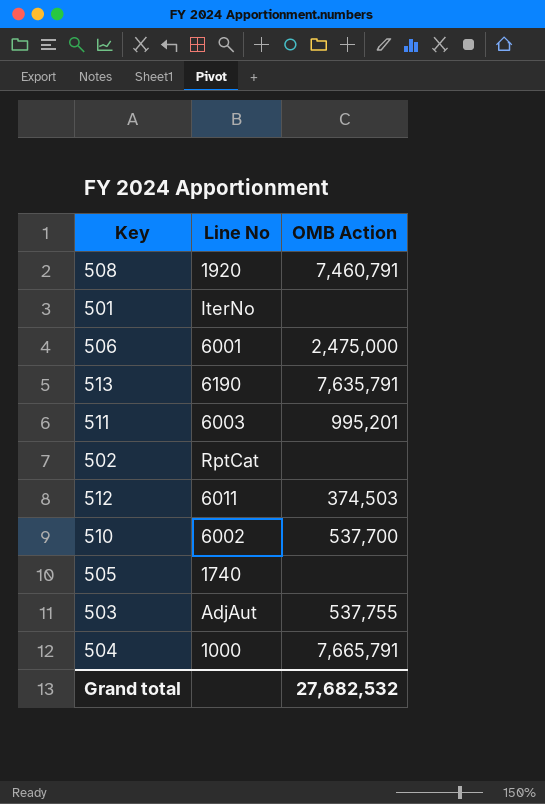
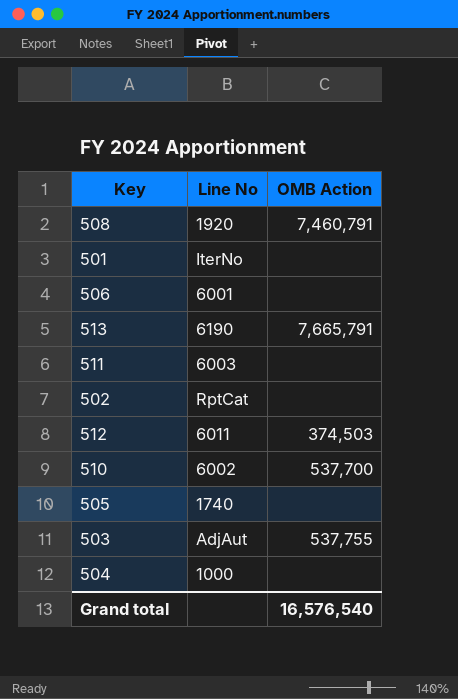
506 | OMB Action: 2,475,000 -> none
513 | OMB Action: 7,635,791 -> 7,665,791
511 | OMB Action: 995,201 -> none
504 | OMB Action: 7,665,791 -> none
Grand total | OMB Action: 27,682,532 -> 16,576,540

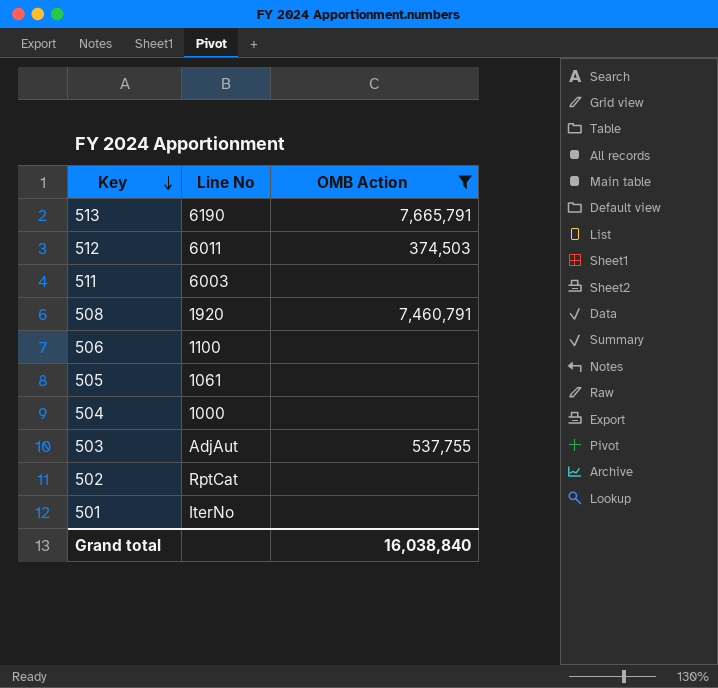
filter: none -> OMB Action != 537,700
row order: none -> Key descending
506 | Line No: 6001 -> 1100
505 | Line No: 1740 -> 1061
Grand total | OMB Action: 16,576,540 -> 16,038,840

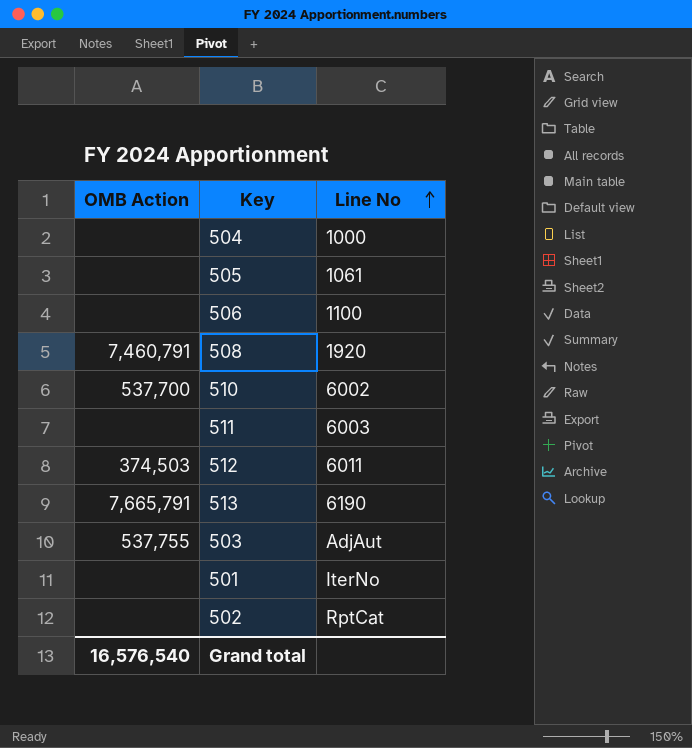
filter: OMB Action != 537,700 -> none
row order: Key descending -> Line No ascending
column OMB Action | position: 3 -> 1
Grand total | OMB Action: 16,038,840 -> 16,576,540

